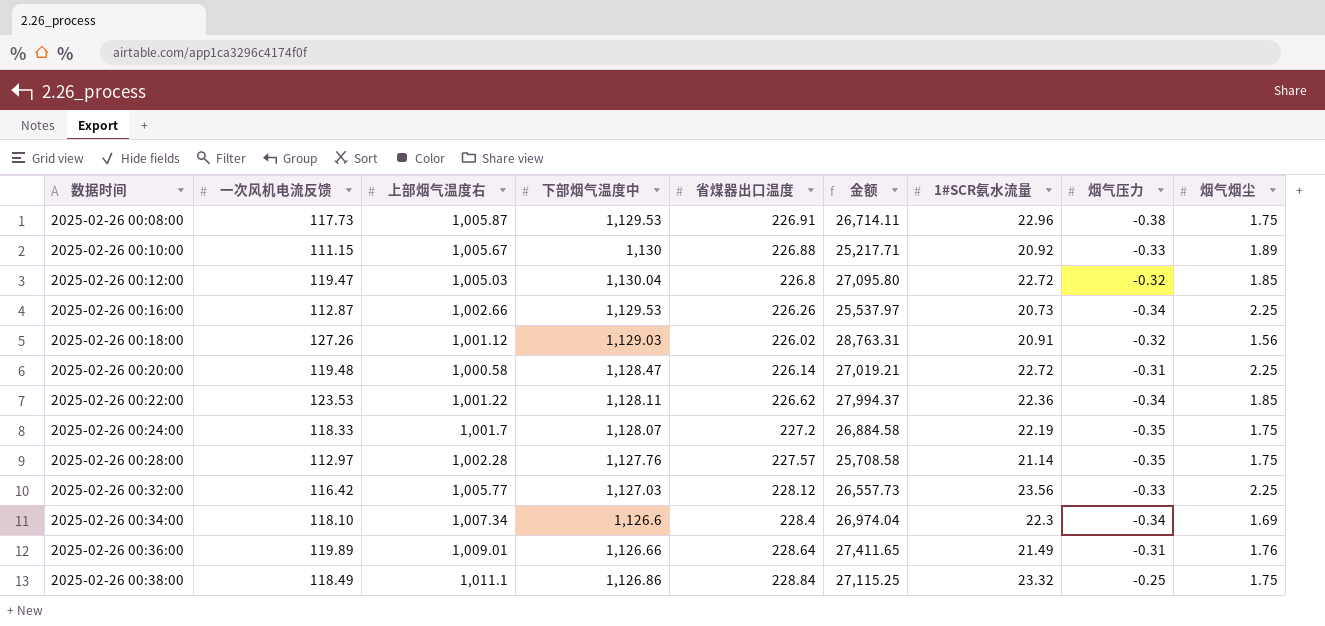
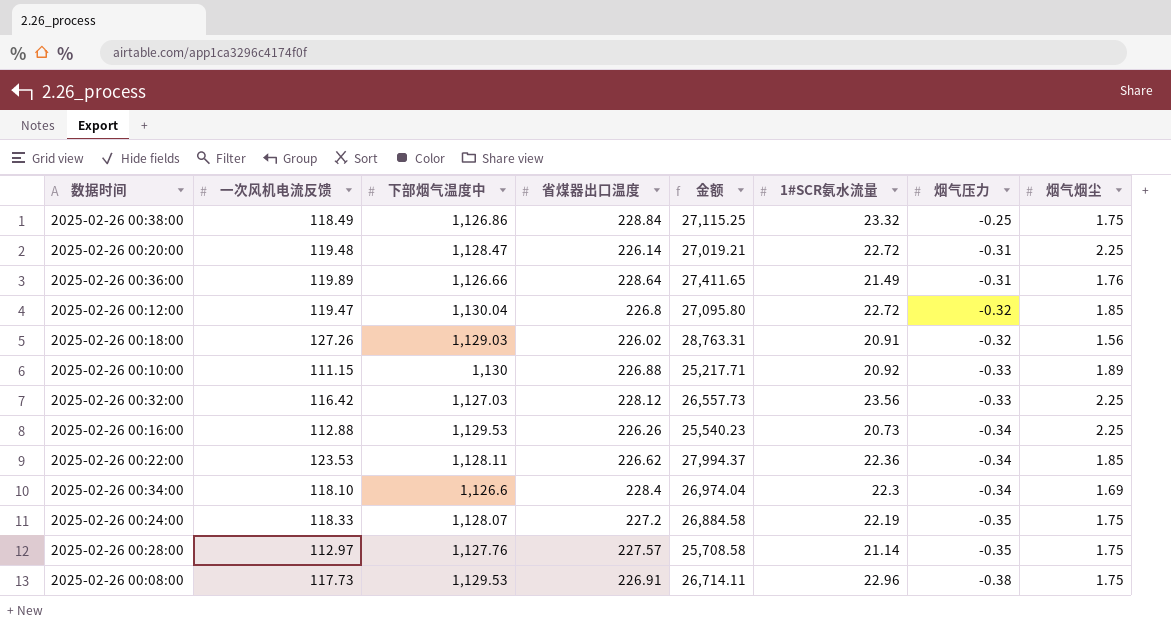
row order: 数据时间 ascending -> 烟气压力 descending
column 上部烟气温度右 | position: 3 -> none
2025-02-26 00:16:00 | 一次风机电流反馈: 112.87 -> 112.88
2025-02-26 00:16:00 | 金额: 25,537.97 -> 25,540.23

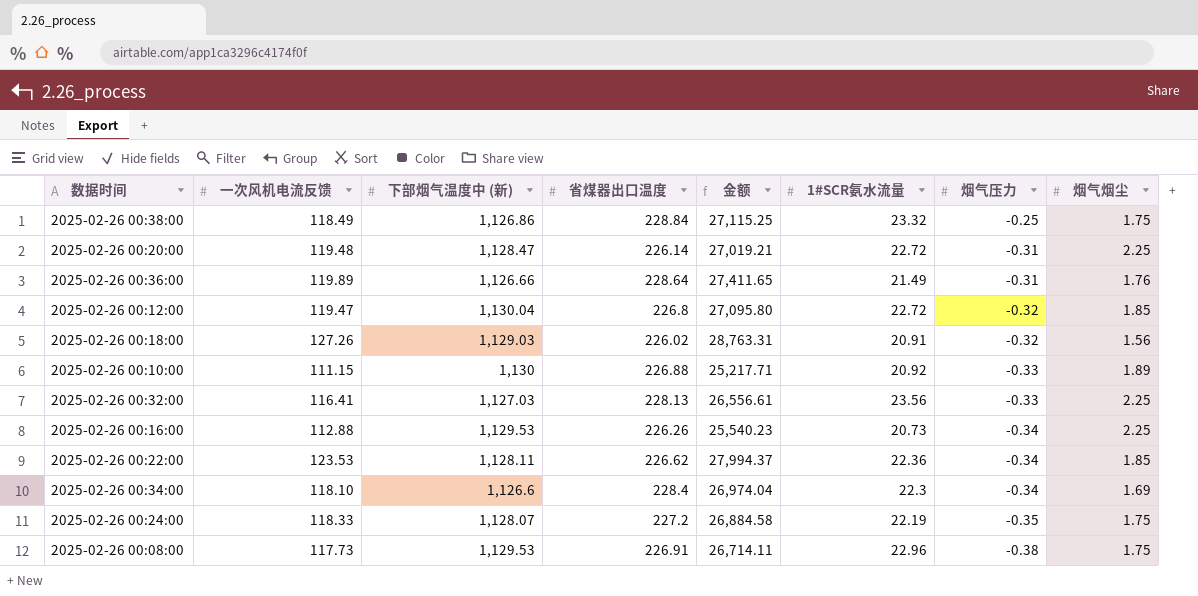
column name: 下部烟气温度中 -> 下部烟气温度中 (新)
row 2025-02-26 00:28:00: 112.97 | 1,127.76 | 227.57 | 25,708.58 | 21.14 | -0.35 | 1.75 -> none
2025-02-26 00:32:00 | 一次风机电流反馈: 116.42 -> 116.41
2025-02-26 00:32:00 | 省煤器出口温度: 228.12 -> 228.13
2025-02-26 00:32:00 | 金额: 26,557.73 -> 26,556.61

